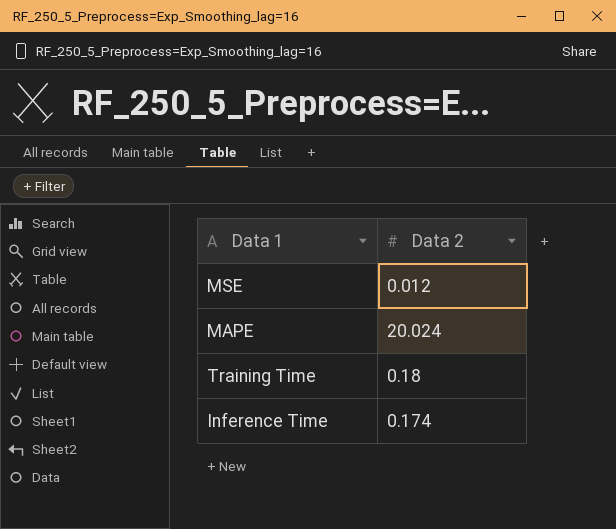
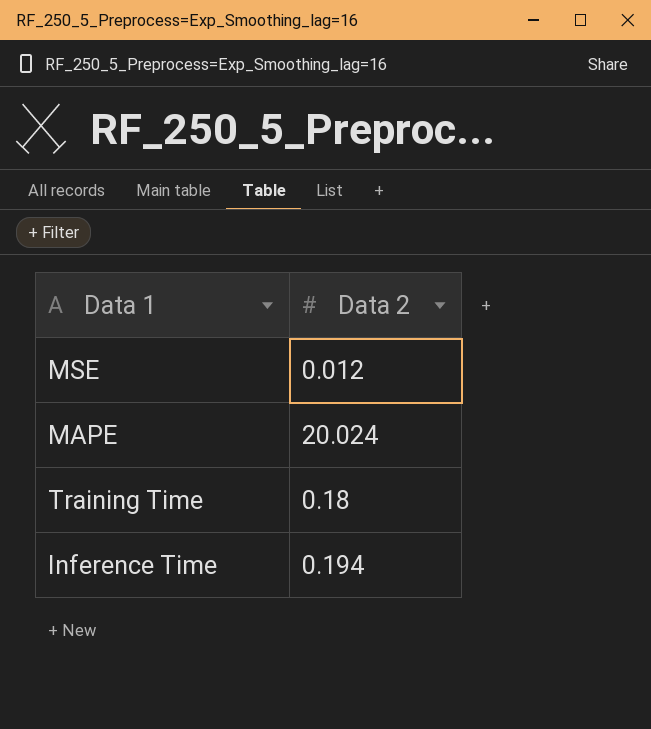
Inference Time | Data 2: 0.174 -> 0.194

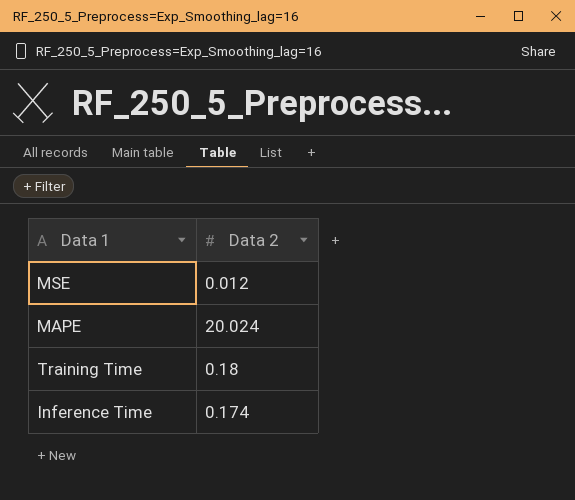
Inference Time | Data 2: 0.194 -> 0.174

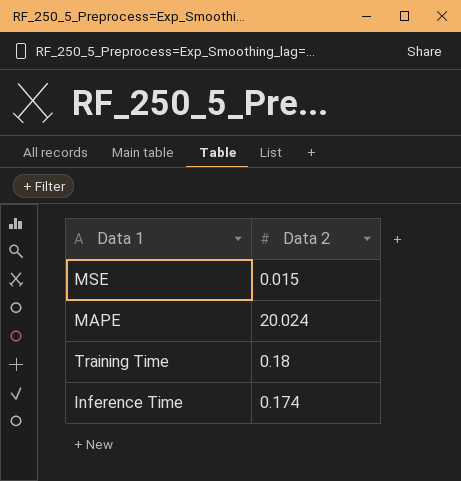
MSE | Data 2: 0.012 -> 0.015

